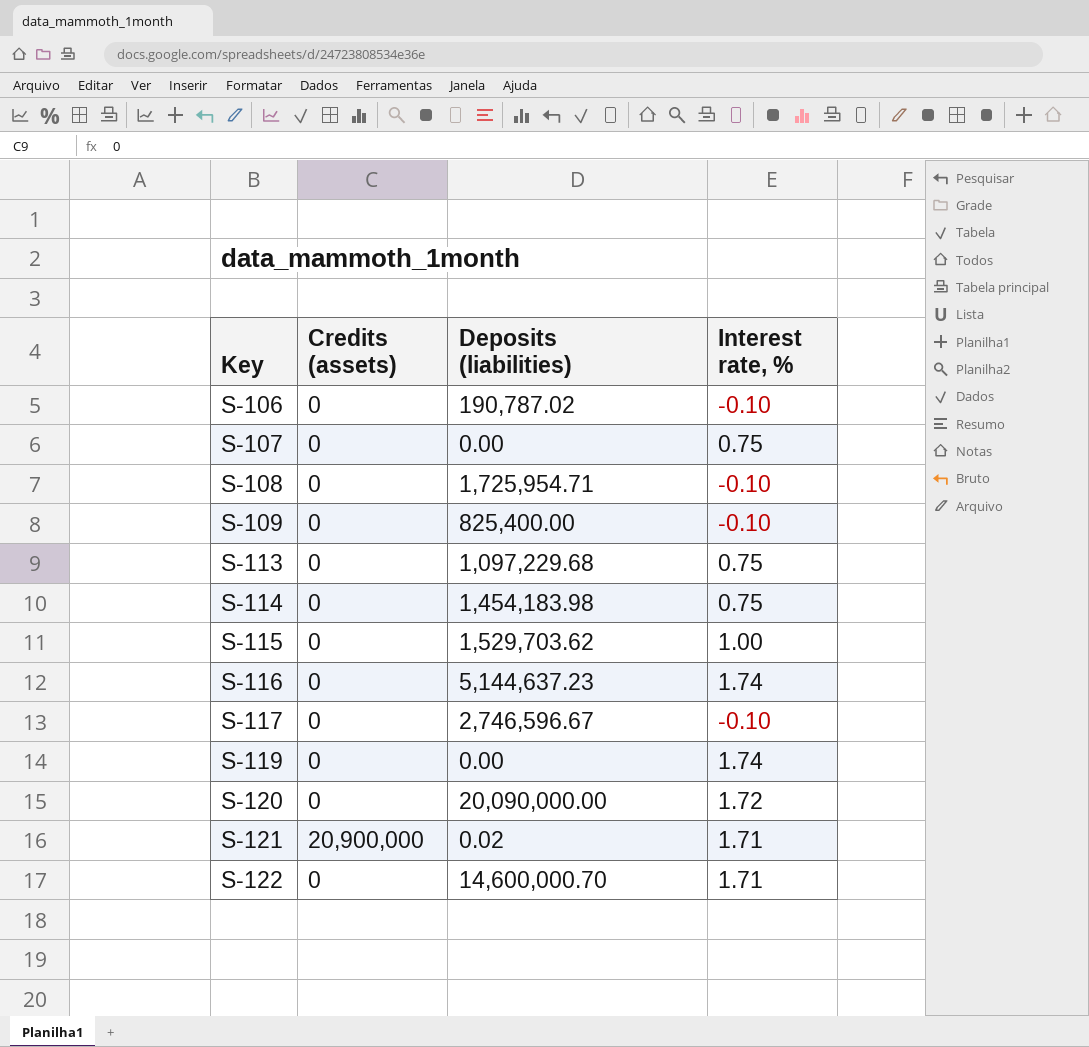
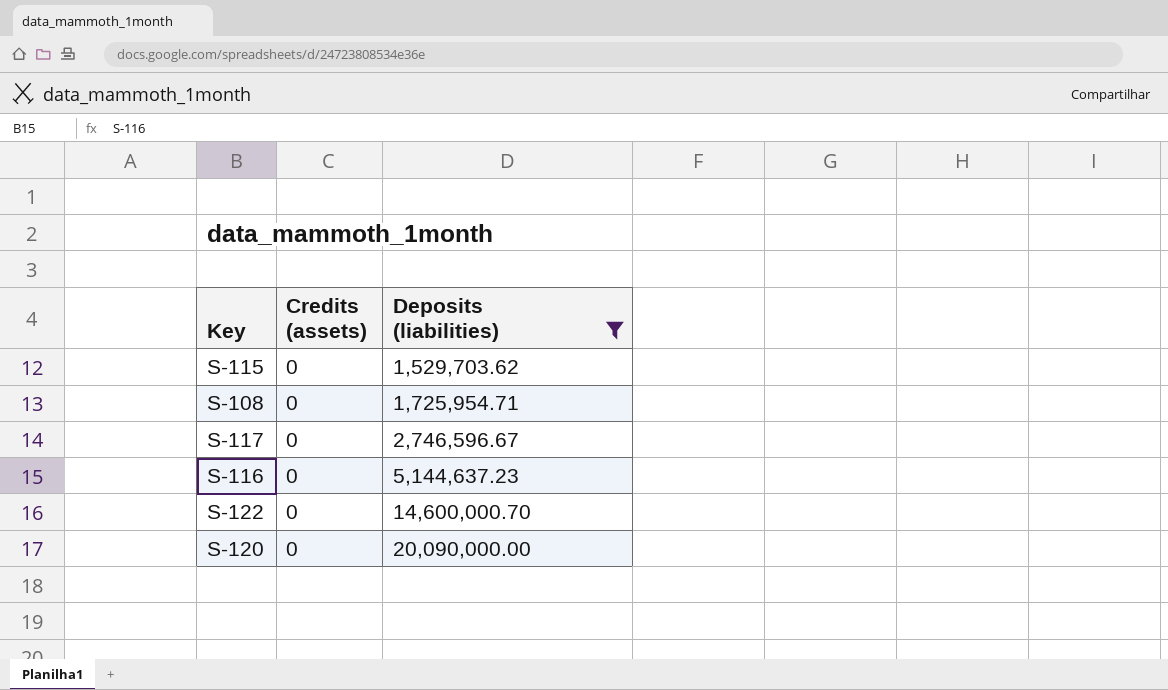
filter: none -> Deposits (liabilities) >= 1,529,703.62
row order: Key ascending -> Deposits (liabilities) ascending
column Interest rate, % | position: 4 -> none

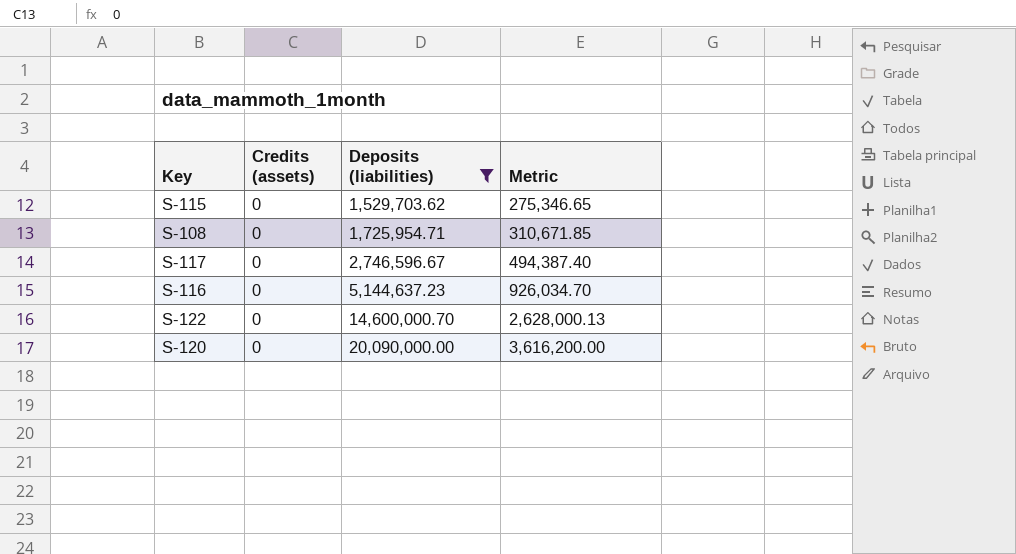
column Metric | formula: none -> [Deposits (liabilities)] * 0.18

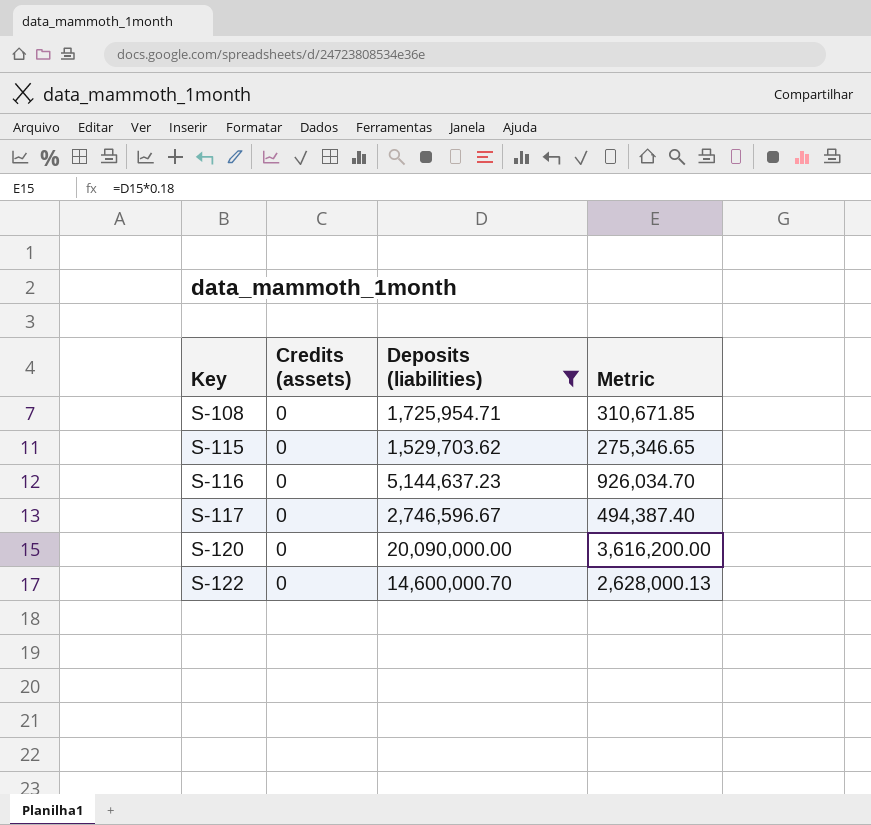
row order: Deposits (liabilities) ascending -> Key ascending

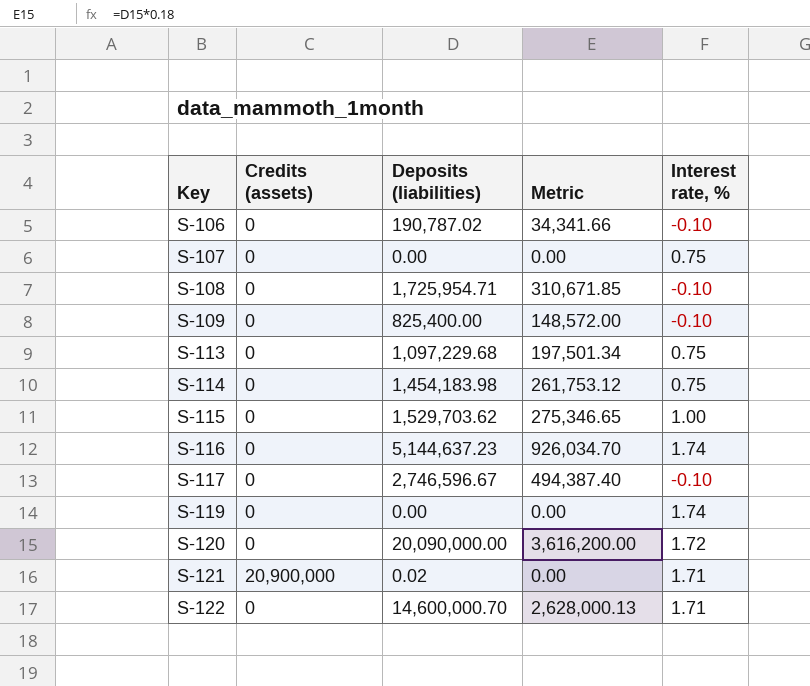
filter: Deposits (liabilities) >= 1,529,703.62 -> none
column Interest rate, % | position: none -> 5

